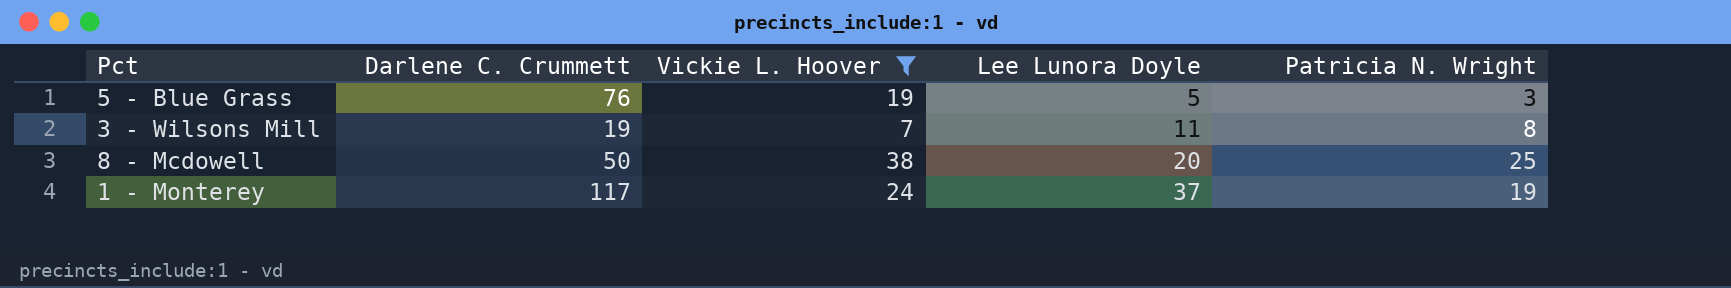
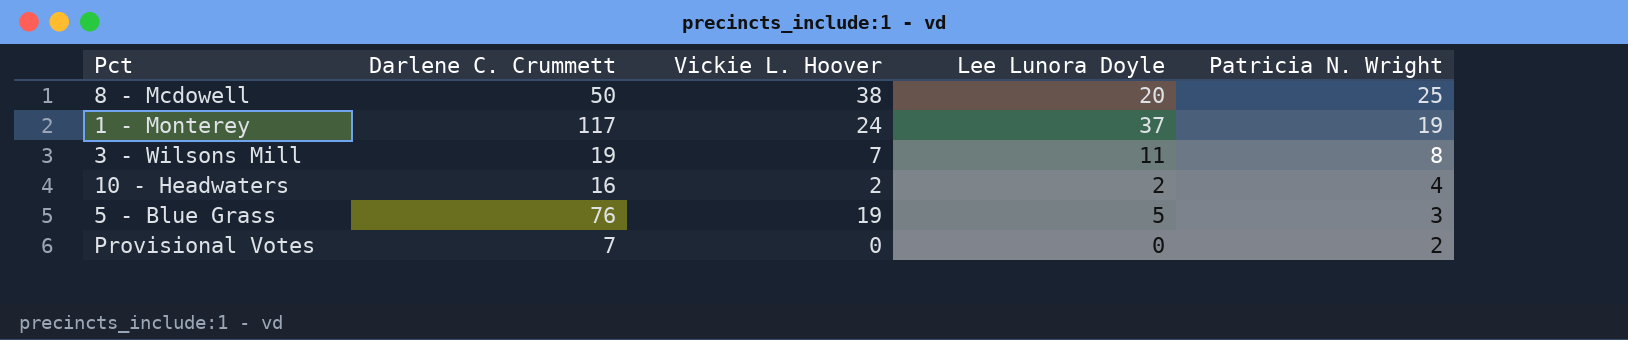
filter: Vickie L. Hoover >= 7 -> none
row order: Lee Lunora Doyle ascending -> Patricia N. Wright descending

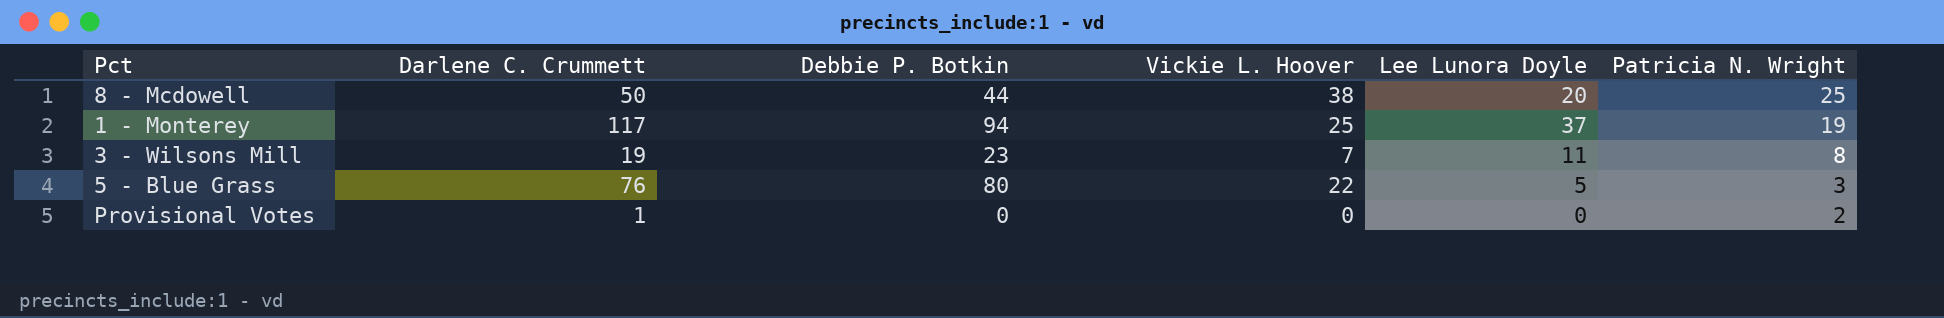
column Debbie P. Botkin | position: none -> 3
row 10 - Headwaters: 16 | 2 | 2 | 4 -> none
1 - Monterey | Vickie L. Hoover: 24 -> 25
5 - Blue Grass | Vickie L. Hoover: 19 -> 22
Provisional Votes | Darlene C. Crummett: 7 -> 1

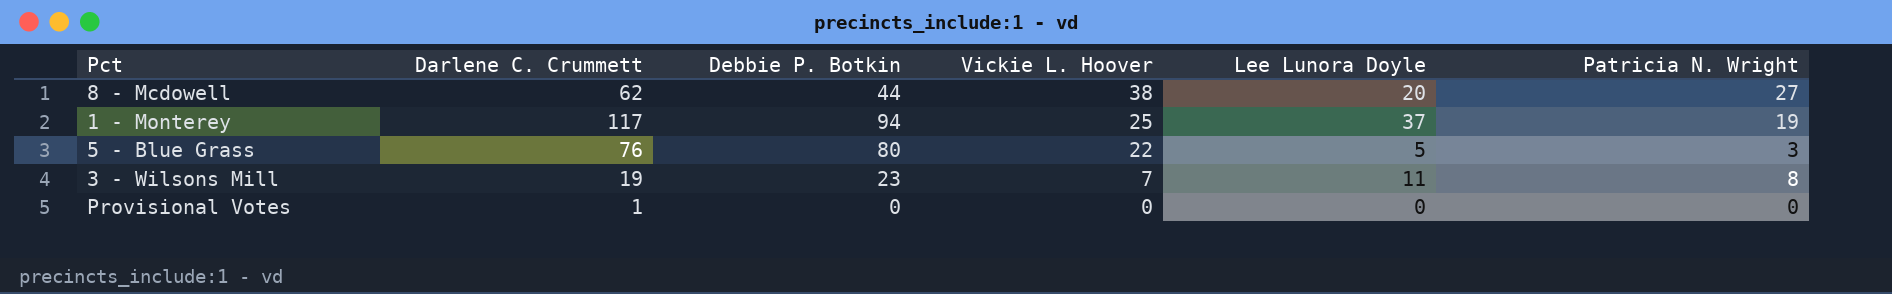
row order: Patricia N. Wright descending -> Vickie L. Hoover descending
8 - Mcdowell | Darlene C. Crummett: 50 -> 62
8 - Mcdowell | Patricia N. Wright: 25 -> 27
Provisional Votes | Patricia N. Wright: 2 -> 0

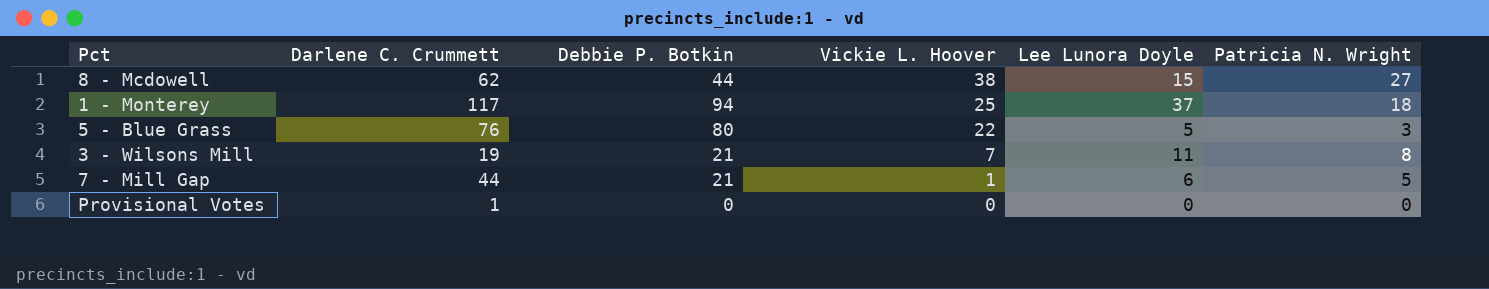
8 - Mcdowell | Lee Lunora Doyle: 20 -> 15
1 - Monterey | Patricia N. Wright: 19 -> 18
3 - Wilsons Mill | Debbie P. Botkin: 23 -> 21
row 7 - Mill Gap: none -> 44 | 21 | 1 | 6 | 5

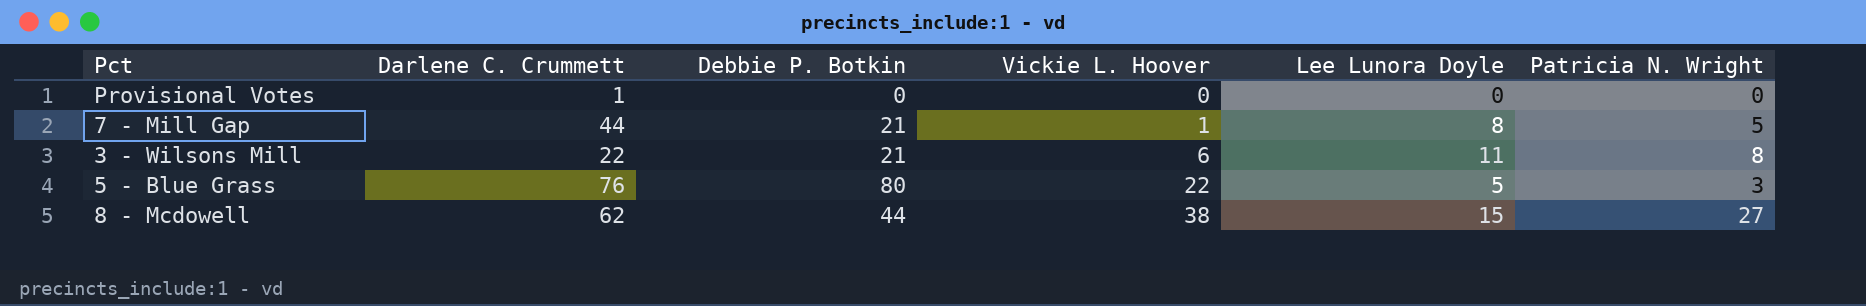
row order: Vickie L. Hoover descending -> Vickie L. Hoover ascending
row 1 - Monterey: 117 | 94 | 25 | 37 | 18 -> none
7 - Mill Gap | Lee Lunora Doyle: 6 -> 8
3 - Wilsons Mill | Darlene C. Crummett: 19 -> 22
3 - Wilsons Mill | Vickie L. Hoover: 7 -> 6

